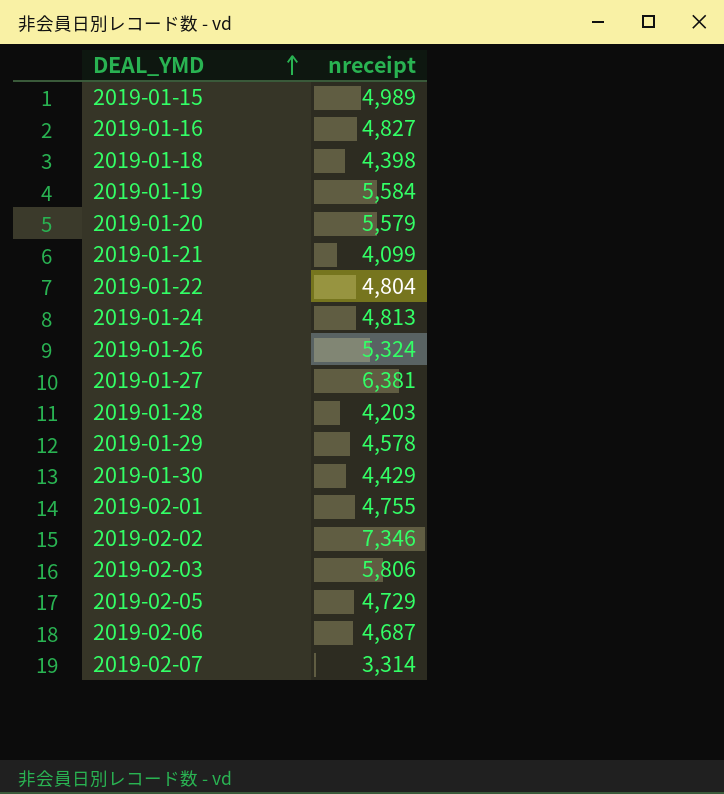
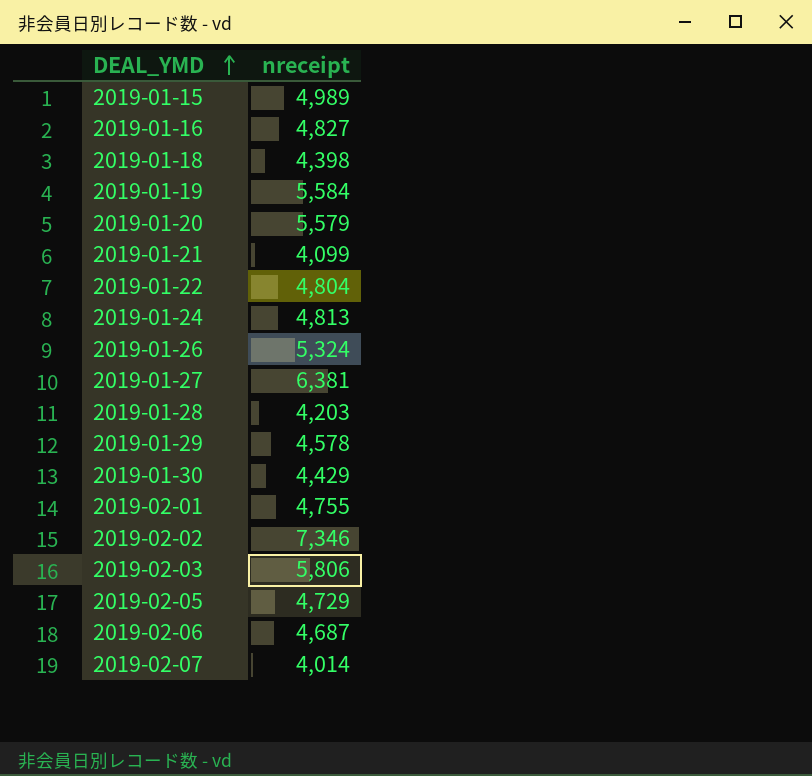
2019-02-07 | nreceipt: 3,314 -> 4,014

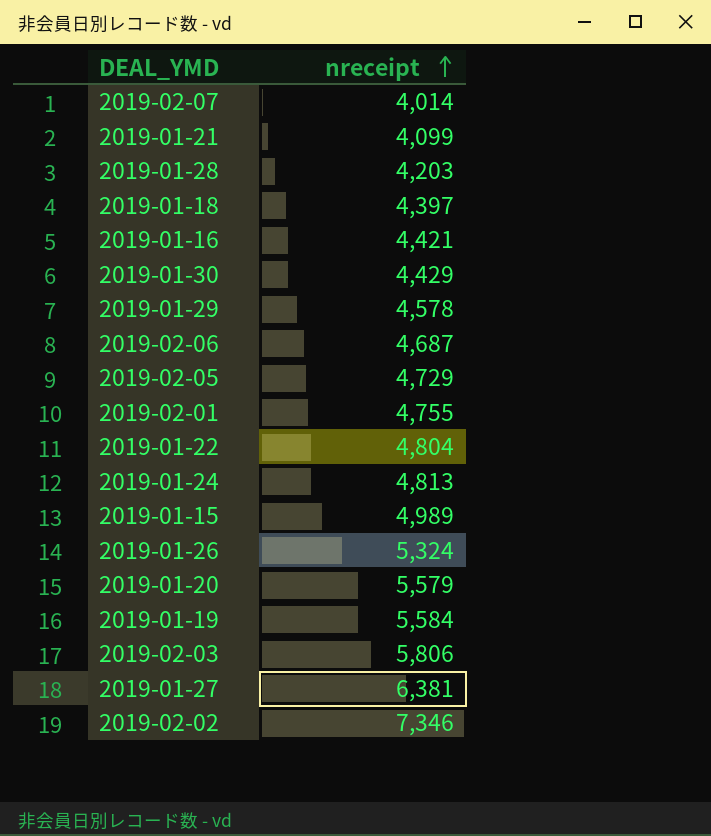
row order: DEAL_YMD ascending -> nreceipt ascending
2019-01-18 | nreceipt: 4,398 -> 4,397
2019-01-16 | nreceipt: 4,827 -> 4,421

